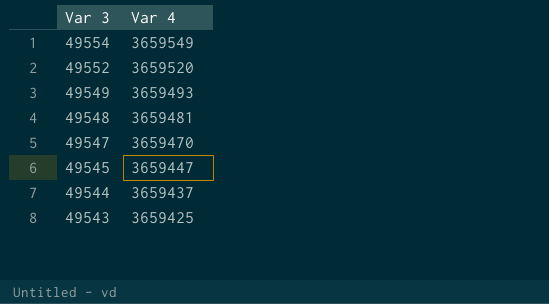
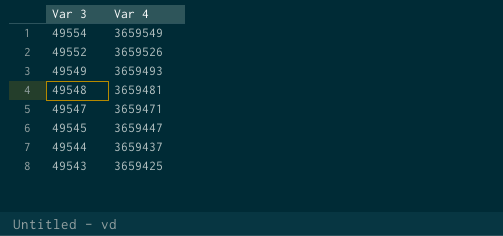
49552 | Var 4: 3659520 -> 3659526
49547 | Var 4: 3659470 -> 3659471

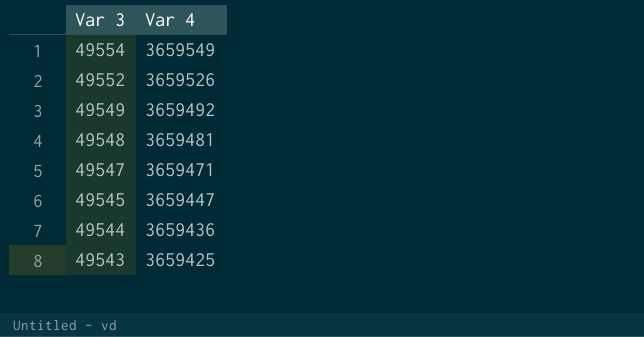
49549 | Var 4: 3659493 -> 3659492
49544 | Var 4: 3659437 -> 3659436

